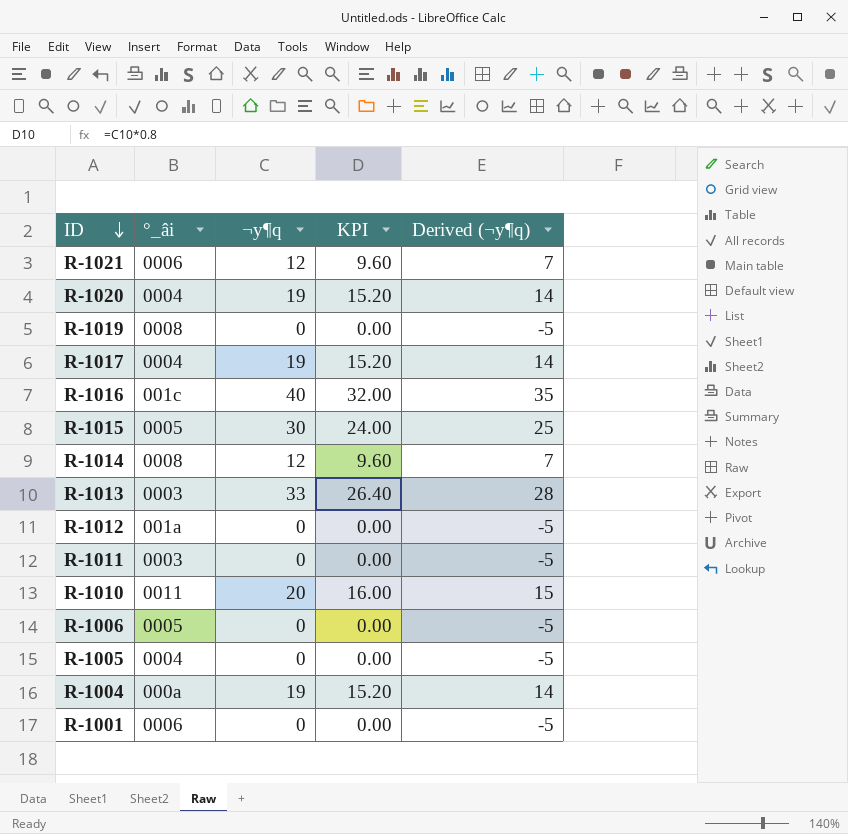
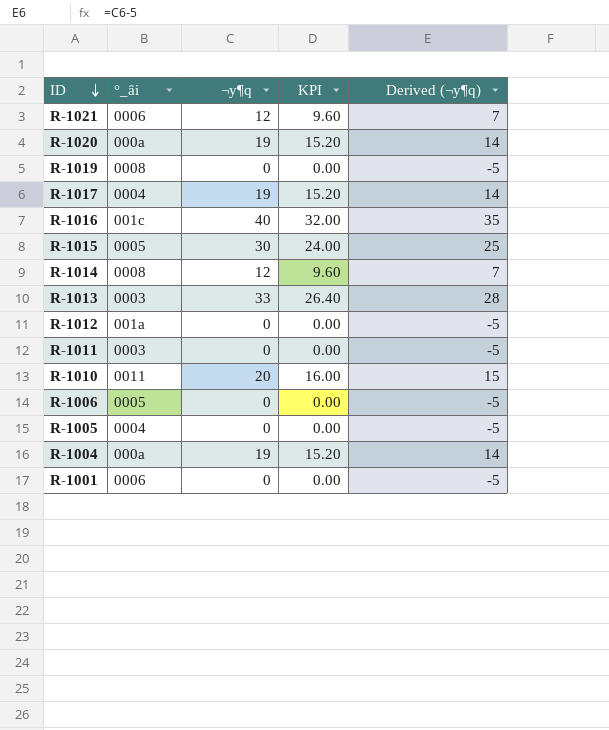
R-1020 | °_âi: 0004 -> 000a

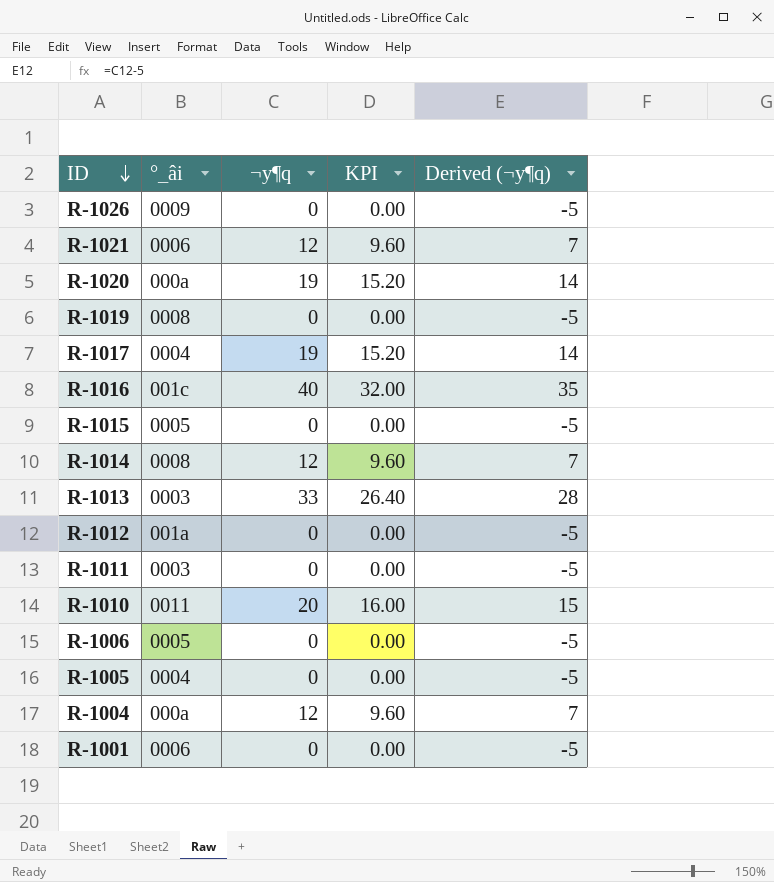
row R-1026: none -> 0009 | 0 | 0.00 | -5
R-1015 | ¬y¶q: 30 -> 0
R-1015 | KPI: 24.00 -> 0.00
R-1015 | Derived (¬y¶q): 25 -> -5
R-1004 | ¬y¶q: 19 -> 12
R-1004 | KPI: 15.20 -> 9.60
R-1004 | Derived (¬y¶q): 14 -> 7

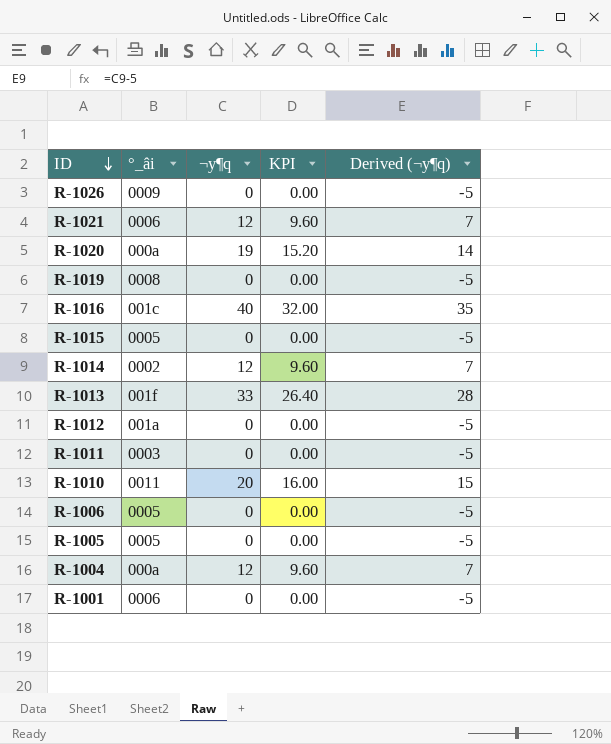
row R-1017: 0004 | 19 | 15.20 | 14 -> none
R-1014 | °_âi: 0008 -> 0002
R-1013 | °_âi: 0003 -> 001f
R-1005 | °_âi: 0004 -> 0005

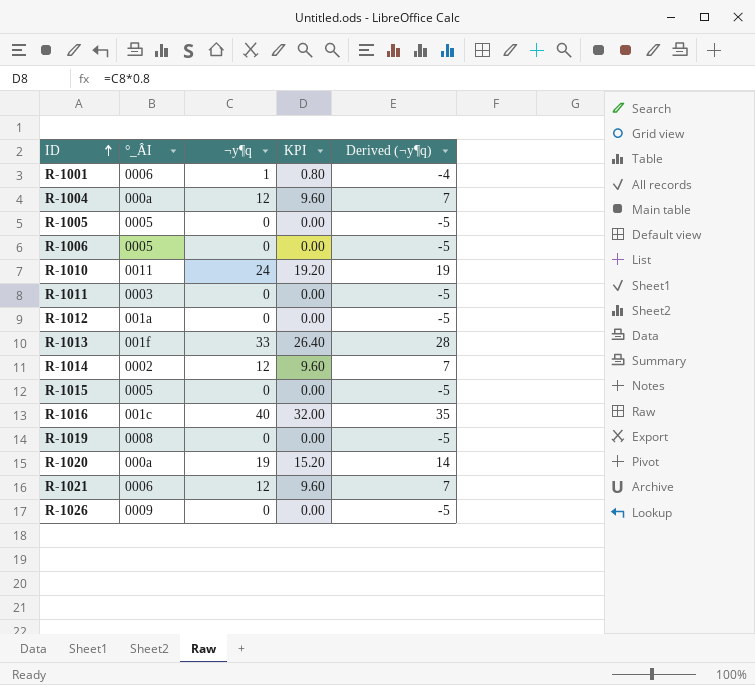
row order: ID descending -> ID ascending
column name: °_âi -> °_ÂI
R-1001 | ¬y¶q: 0 -> 1
R-1001 | KPI: 0.00 -> 0.80
R-1001 | Derived (¬y¶q): -5 -> -4
R-1010 | ¬y¶q: 20 -> 24
R-1010 | KPI: 16.00 -> 19.20
R-1010 | Derived (¬y¶q): 15 -> 19

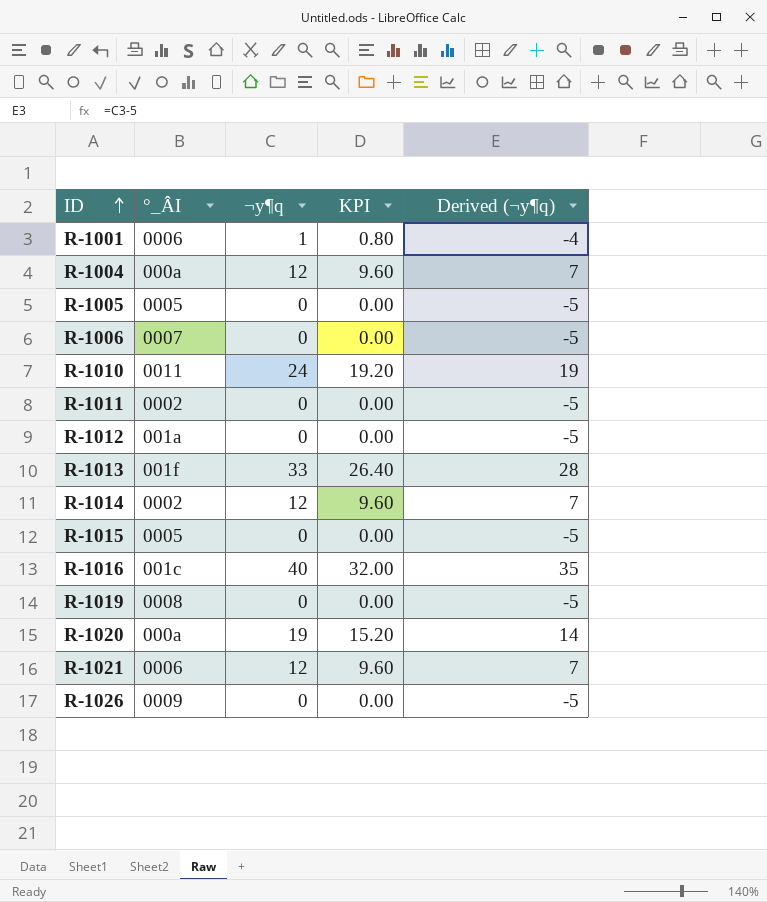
R-1006 | °_ÂI: 0005 -> 0007
R-1011 | °_ÂI: 0003 -> 0002

